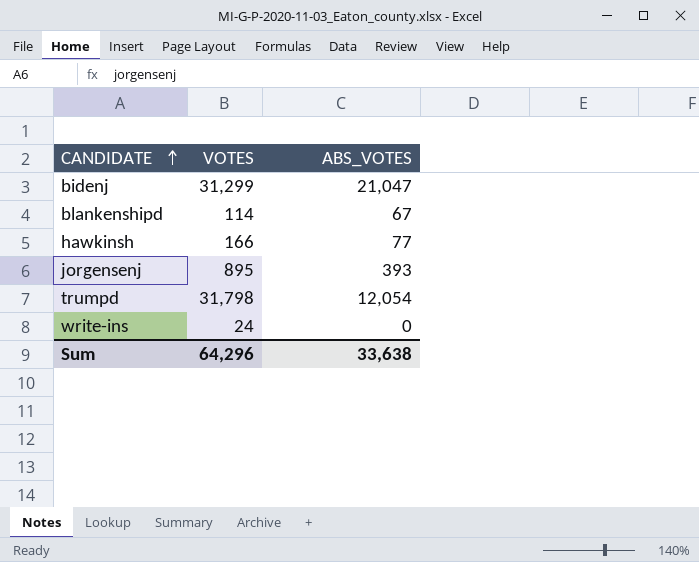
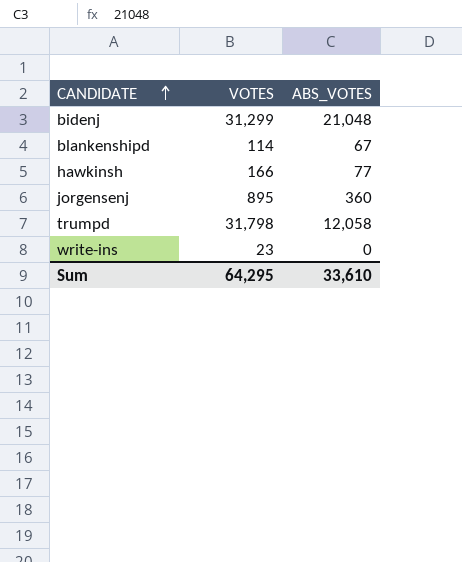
bidenj | ABS_VOTES: 21,047 -> 21,048
jorgensenj | ABS_VOTES: 393 -> 360
trumpd | ABS_VOTES: 12,054 -> 12,058
write-ins | VOTES: 24 -> 23
Sum | VOTES: 64,296 -> 64,295
Sum | ABS_VOTES: 33,638 -> 33,610

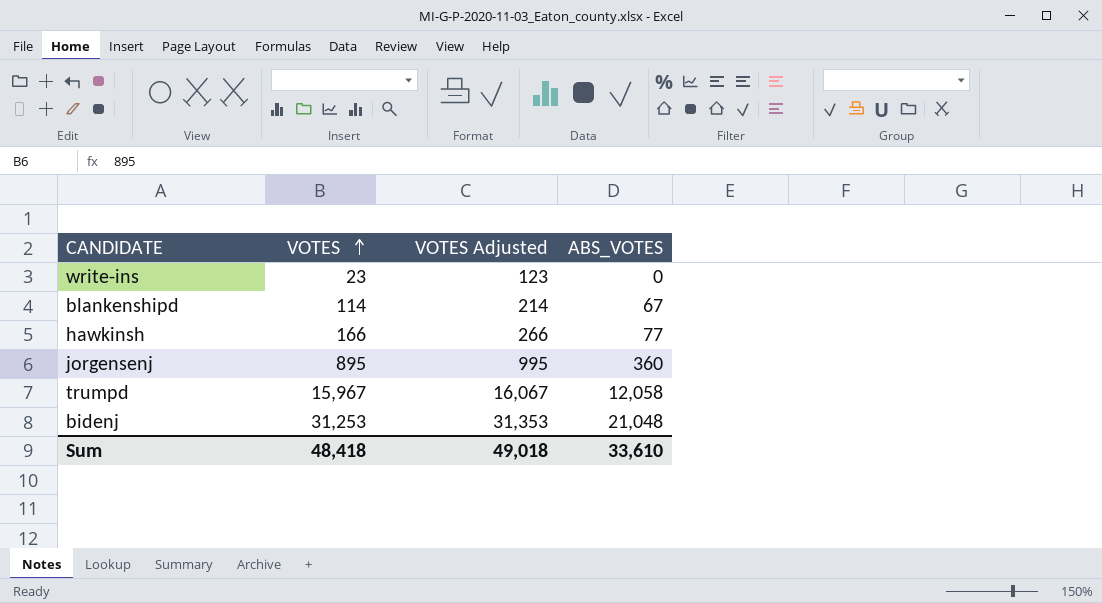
row order: CANDIDATE ascending -> VOTES ascending
column VOTES Adjusted | formula: none -> [VOTES] + 100
trumpd | VOTES: 31,798 -> 15,967
bidenj | VOTES: 31,299 -> 31,253
Sum | VOTES: 64,295 -> 48,418

